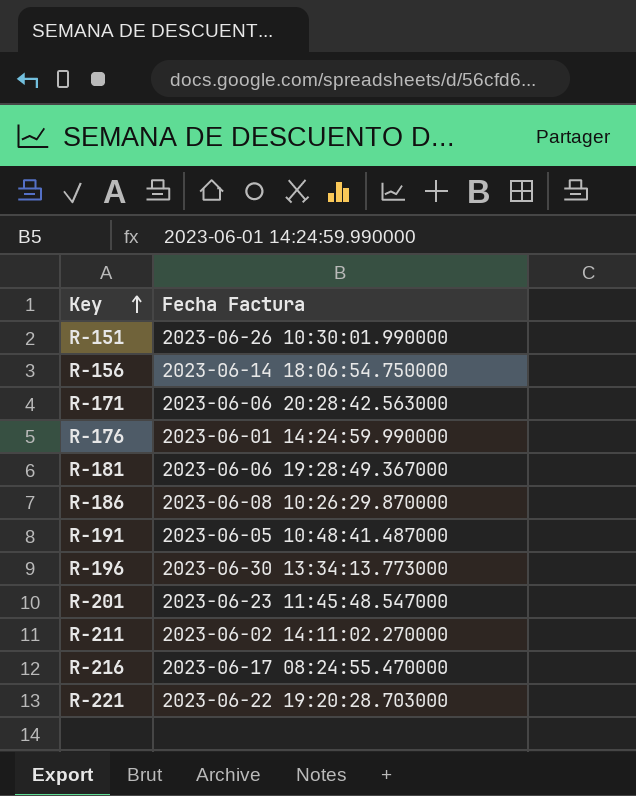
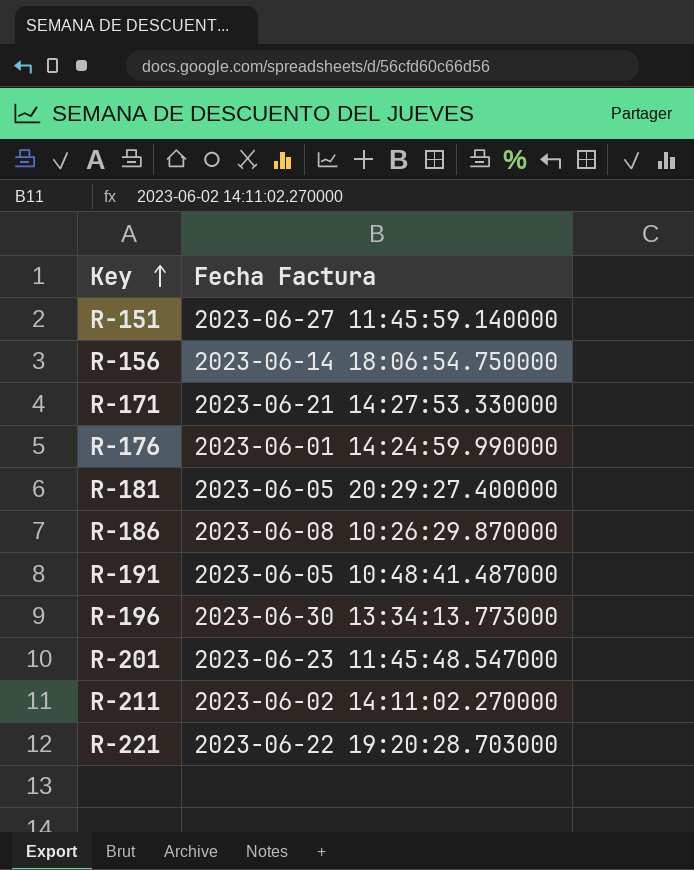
row R-216: 2023-06-17 08:24:55.470000 -> none
R-151 | Fecha Factura: 2023-06-26 10:30:01.990000 -> 2023-06-27 11:45:59.140000
R-171 | Fecha Factura: 2023-06-06 20:28:42.563000 -> 2023-06-21 14:27:53.330000
R-181 | Fecha Factura: 2023-06-06 19:28:49.367000 -> 2023-06-05 20:29:27.400000

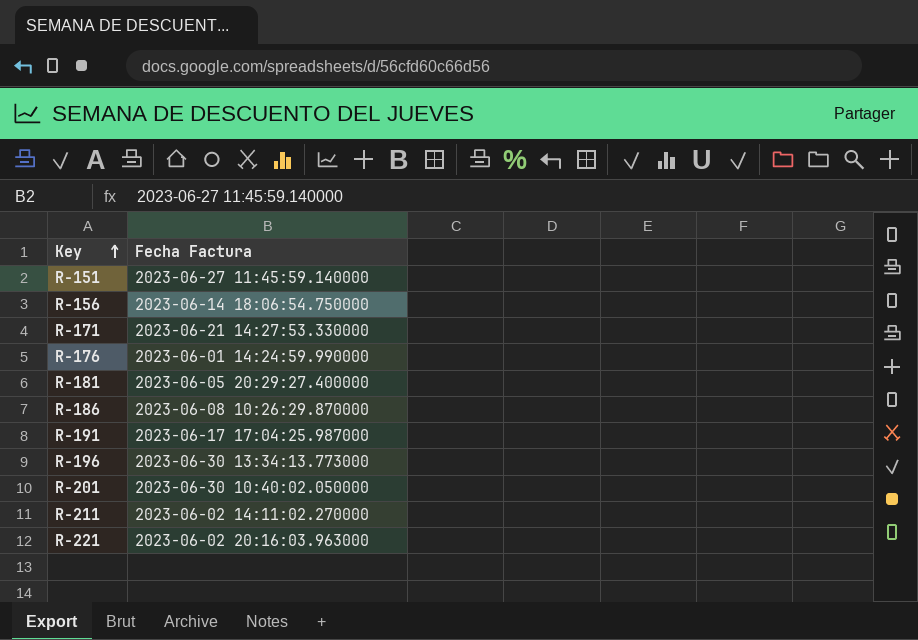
R-191 | Fecha Factura: 2023-06-05 10:48:41.487000 -> 2023-06-17 17:04:25.987000
R-201 | Fecha Factura: 2023-06-23 11:45:48.547000 -> 2023-06-30 10:40:02.050000
R-221 | Fecha Factura: 2023-06-22 19:20:28.703000 -> 2023-06-02 20:16:03.963000

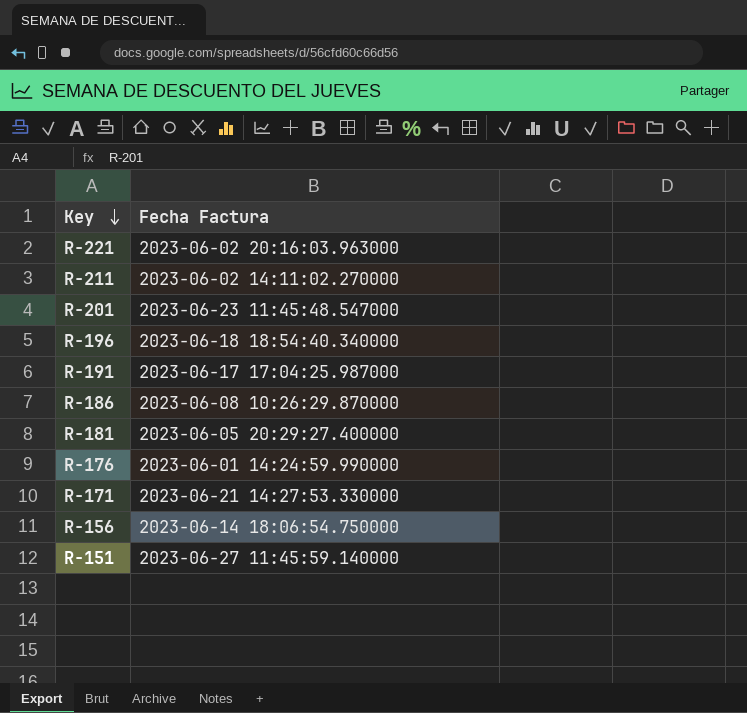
row order: Key ascending -> Key descending
R-201 | Fecha Factura: 2023-06-30 10:40:02.050000 -> 2023-06-23 11:45:48.547000
R-196 | Fecha Factura: 2023-06-30 13:34:13.773000 -> 2023-06-18 18:54:40.340000

